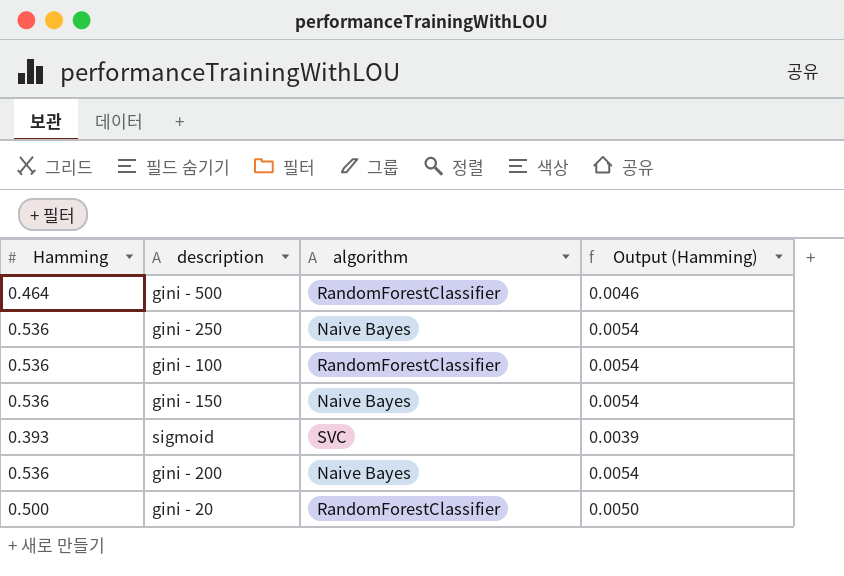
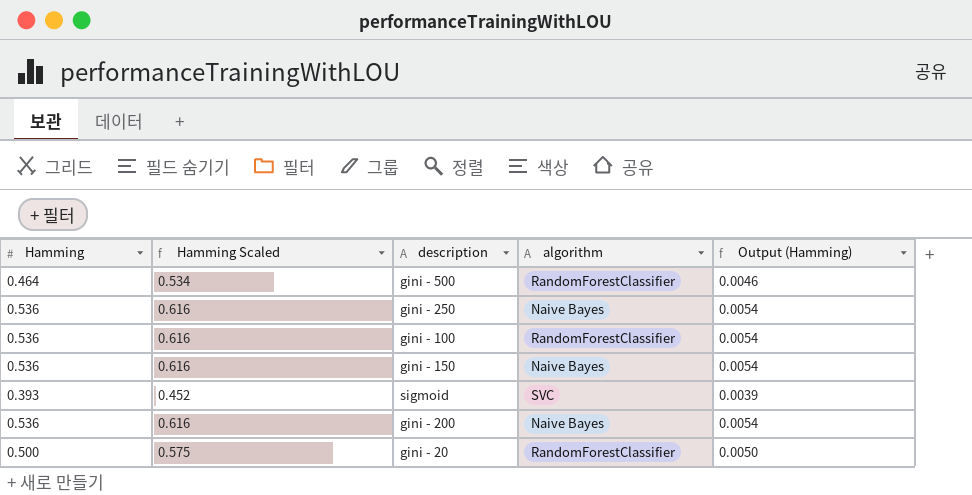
column Hamming Scaled | formula: none -> [Hamming] * 1.15

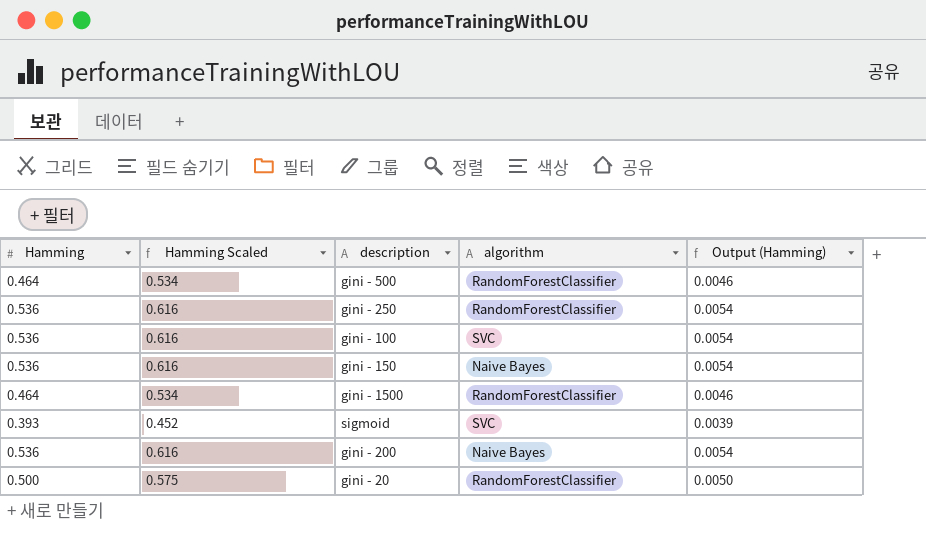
gini - 250 | algorithm: Naive Bayes -> RandomForestClassifier
gini - 100 | algorithm: RandomForestClassifier -> SVC
row gini - 1500: none -> 0.464 | 0.534 | RandomForestClassifier | 0.0046

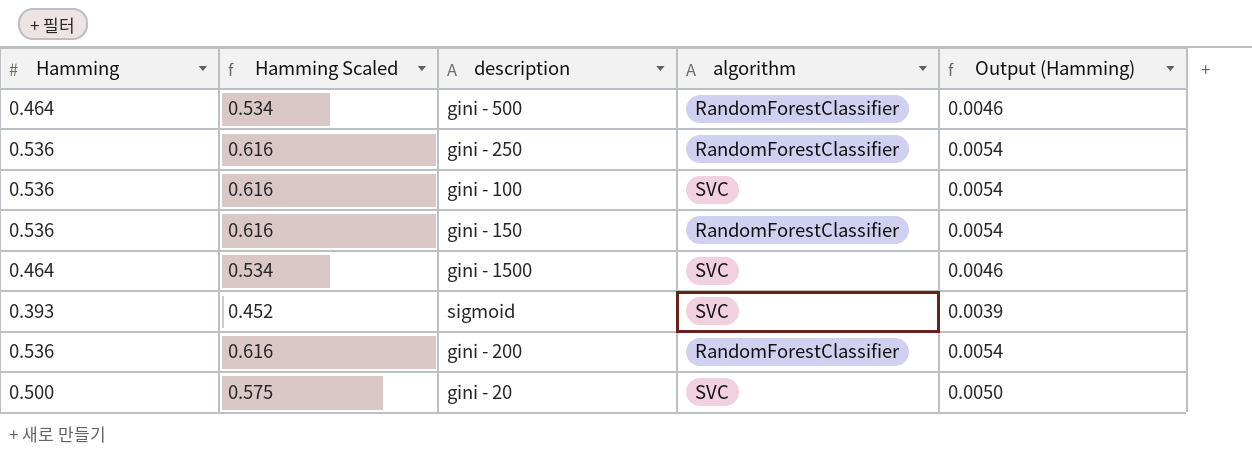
gini - 150 | algorithm: Naive Bayes -> RandomForestClassifier
gini - 1500 | algorithm: RandomForestClassifier -> SVC
gini - 200 | algorithm: Naive Bayes -> RandomForestClassifier
gini - 20 | algorithm: RandomForestClassifier -> SVC

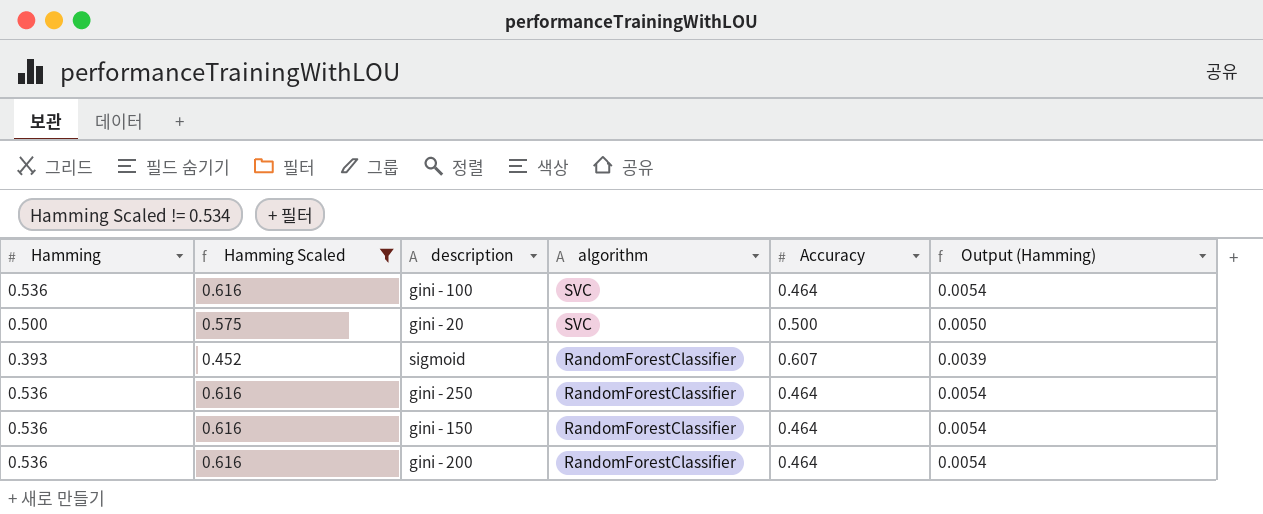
filter: none -> Hamming Scaled != 0.534
row order: none -> algorithm descending
column Accuracy | position: none -> 5
sigmoid | algorithm: SVC -> RandomForestClassifier

